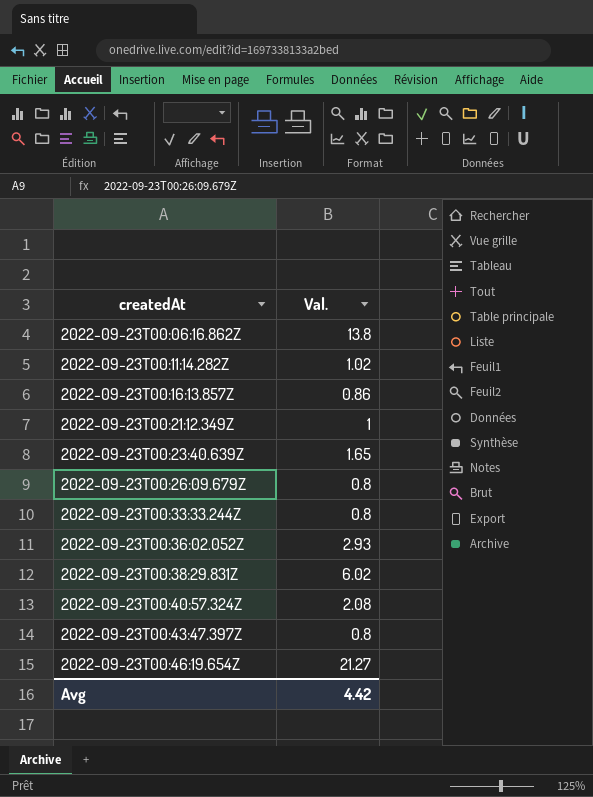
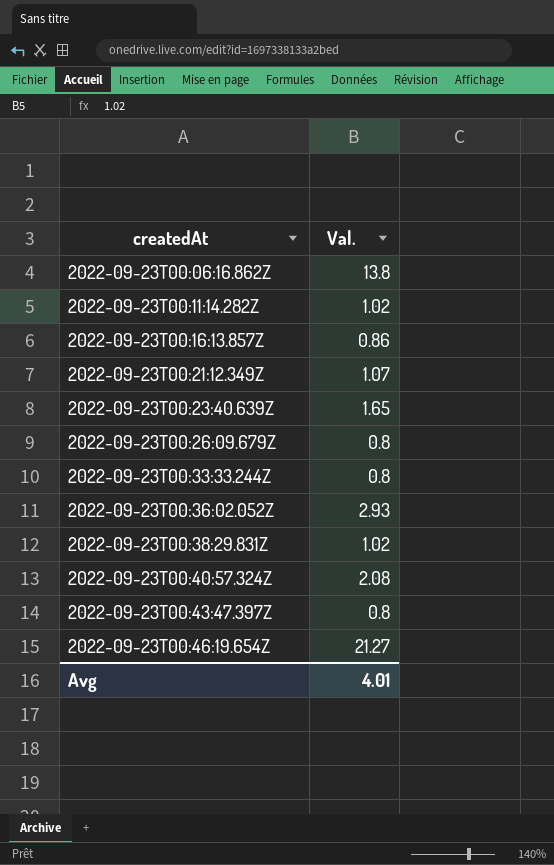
2022-09-23T00:21:12.349Z | Val.: 1 -> 1.07
2022-09-23T00:38:29.831Z | Val.: 6.02 -> 1.02
Avg | Val.: 4.42 -> 4.01

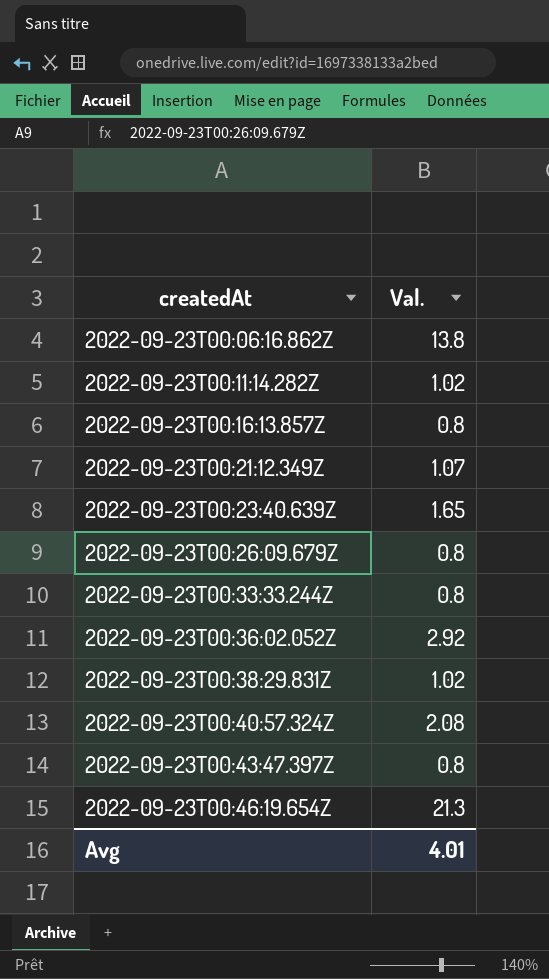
2022-09-23T00:16:13.857Z | Val.: 0.86 -> 0.8
2022-09-23T00:36:02.052Z | Val.: 2.93 -> 2.92
2022-09-23T00:46:19.654Z | Val.: 21.27 -> 21.3

